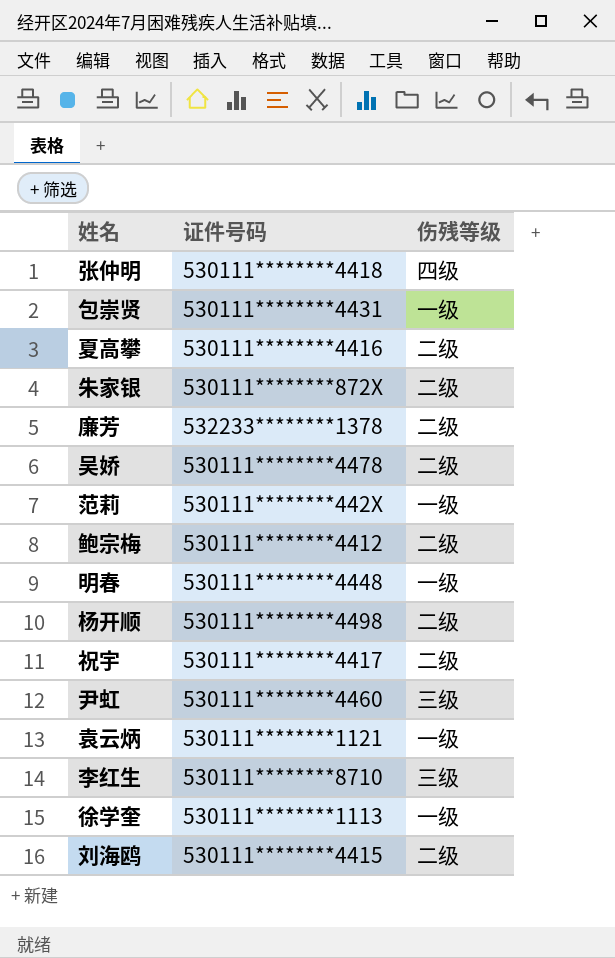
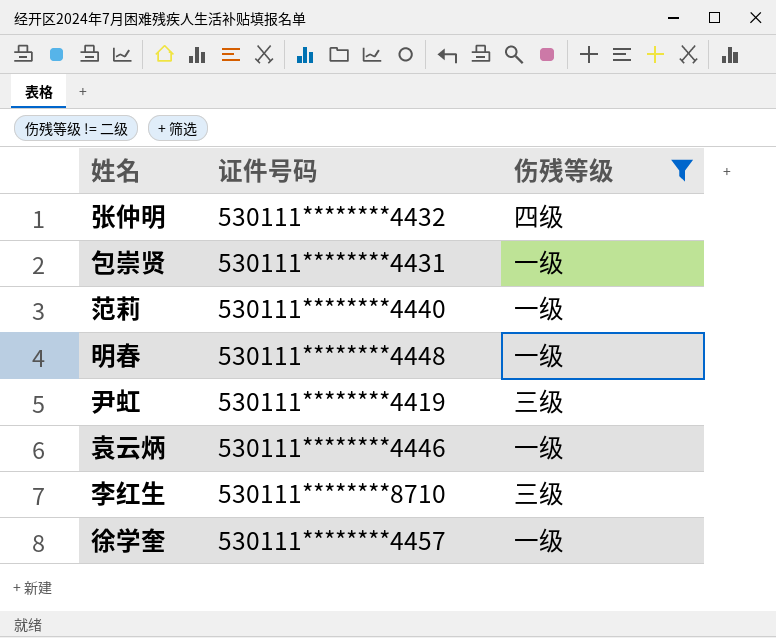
filter: none -> 伤残等级 != 二级
张仲明 | 证件号码: 530111********4418 -> 530111********4432
范莉 | 证件号码: 530111********442X -> 530111********4440
尹虹 | 证件号码: 530111********4460 -> 530111********4419
袁云炳 | 证件号码: 530111********1121 -> 530111********4446
徐学奎 | 证件号码: 530111********1113 -> 530111********4457

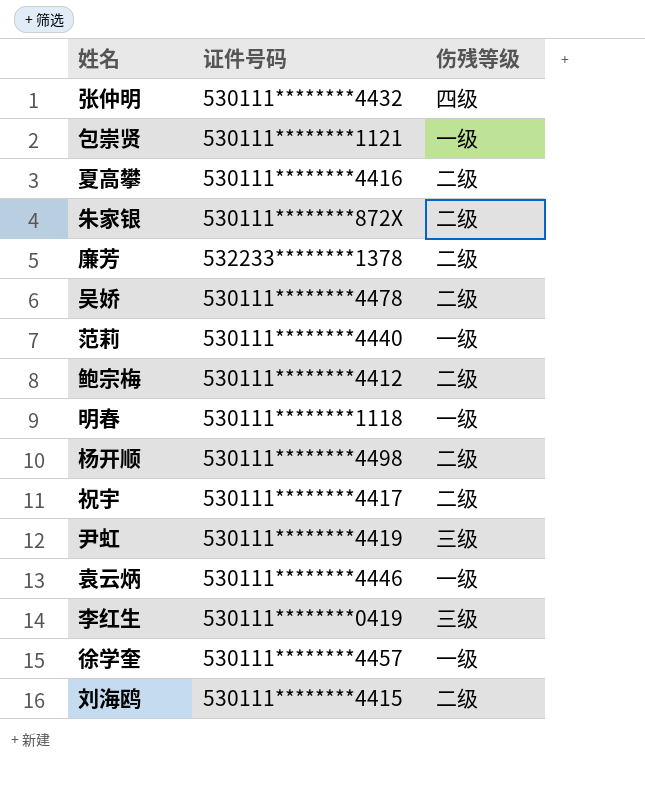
filter: 伤残等级 != 二级 -> none
包崇贤 | 证件号码: 530111********4431 -> 530111********1121
明春 | 证件号码: 530111********4448 -> 530111********1118
李红生 | 证件号码: 530111********8710 -> 530111********0419

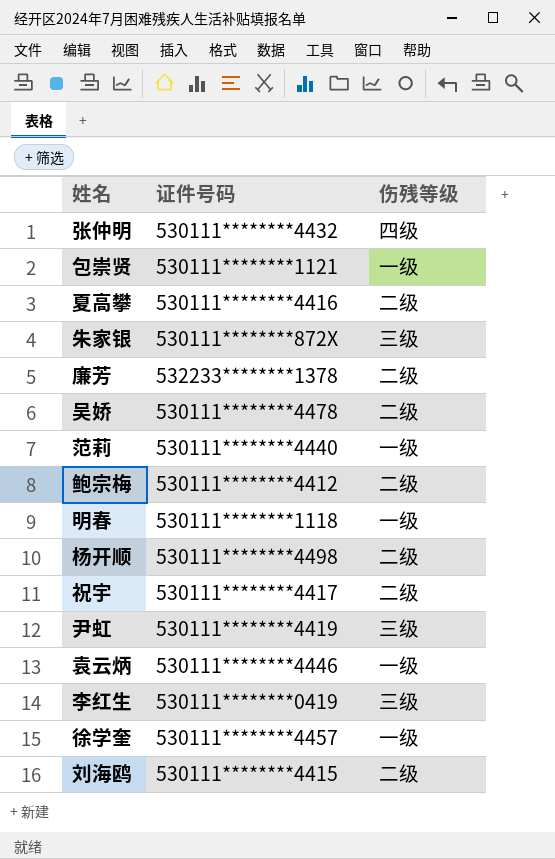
朱家银 | 伤残等级: 二级 -> 三级

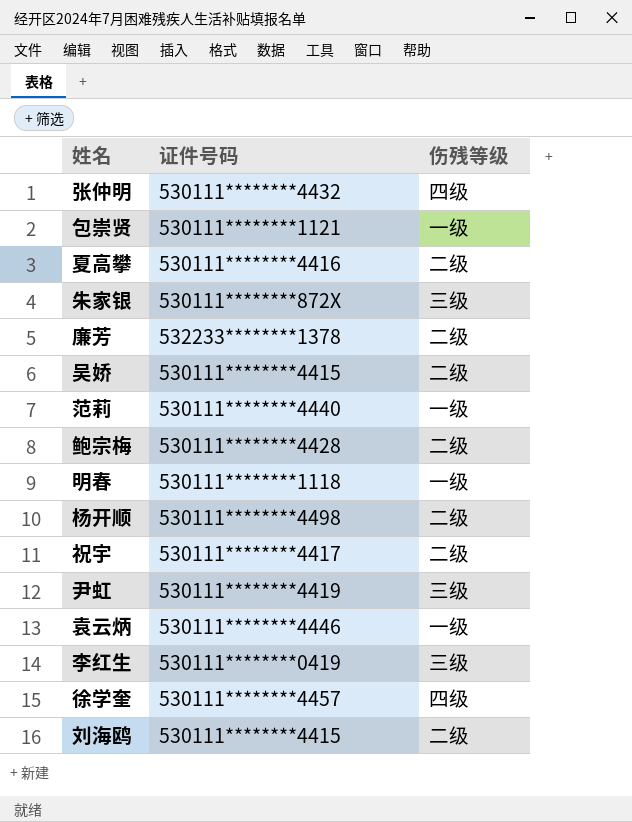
吴娇 | 证件号码: 530111********4478 -> 530111********4415
鲍宗梅 | 证件号码: 530111********4412 -> 530111********4428
徐学奎 | 伤残等级: 一级 -> 四级

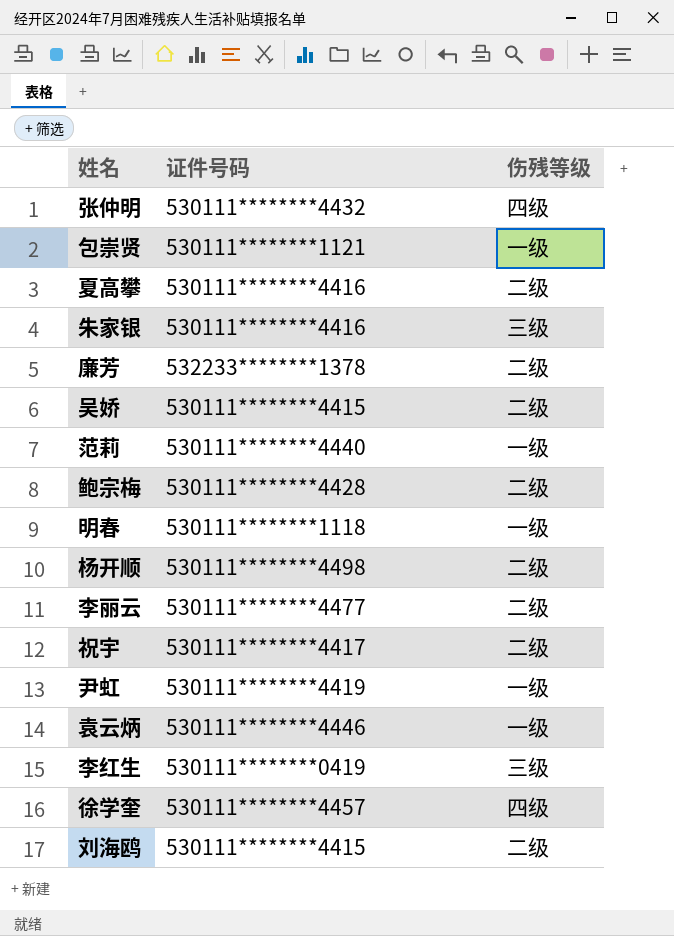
朱家银 | 证件号码: 530111********872X -> 530111********4416
row 李丽云: none -> 530111********4477 | 二级
尹虹 | 伤残等级: 三级 -> 一级

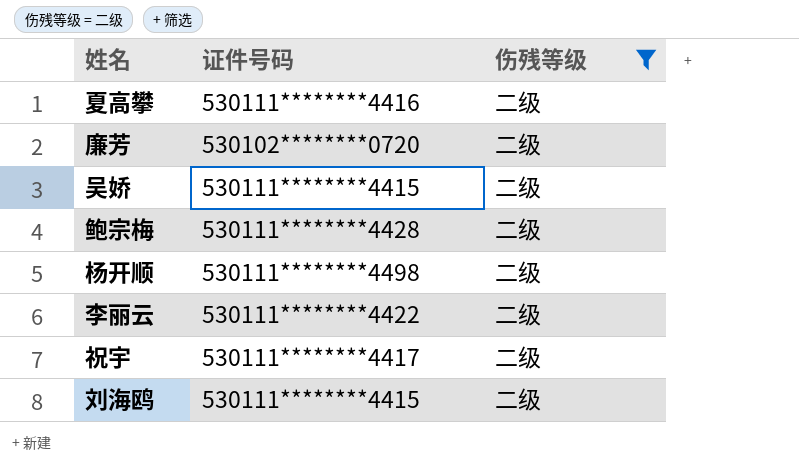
filter: none -> 伤残等级 = 二级
廉芳 | 证件号码: 532233********1378 -> 530102********0720
李丽云 | 证件号码: 530111********4477 -> 530111********4422

